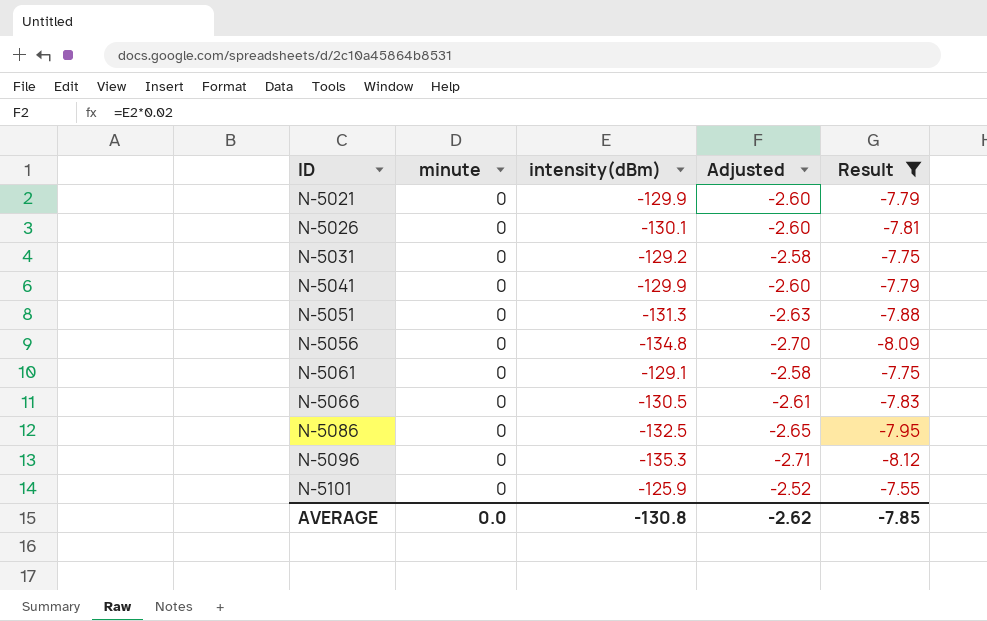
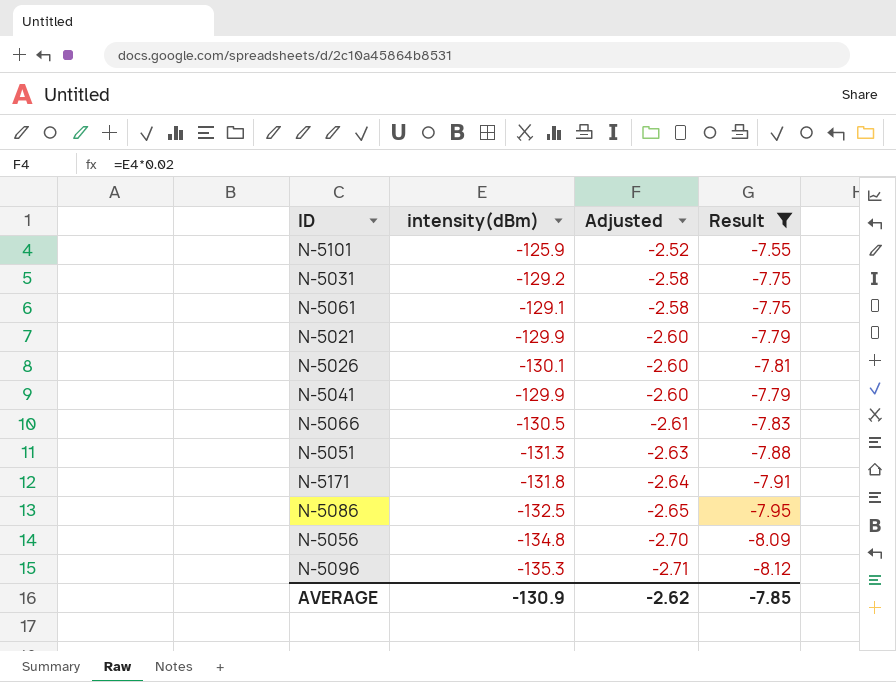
row order: ID ascending -> Adjusted descending
column minute | position: 2 -> none
row N-5171: none -> -131.8 | -2.64 | -7.91
AVERAGE | intensity(dBm): -130.8 -> -130.9

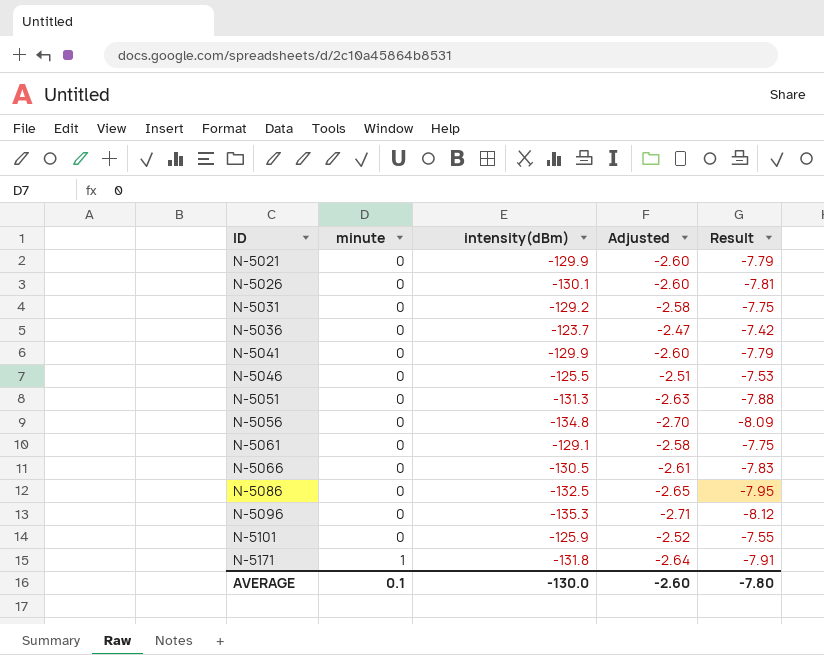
filter: Result <= -7.55 -> none
row order: Adjusted descending -> ID ascending
column minute | position: none -> 2
AVERAGE | intensity(dBm): -130.9 -> -130.0
AVERAGE | Adjusted: -2.62 -> -2.60
AVERAGE | Result: -7.85 -> -7.80

